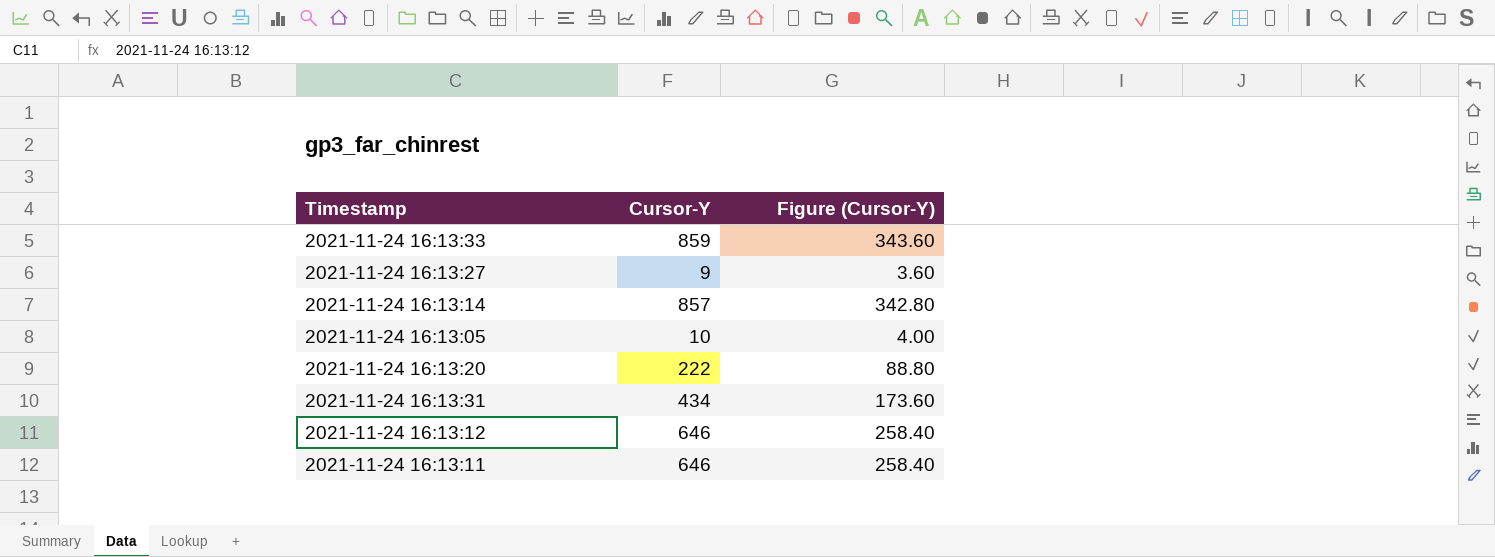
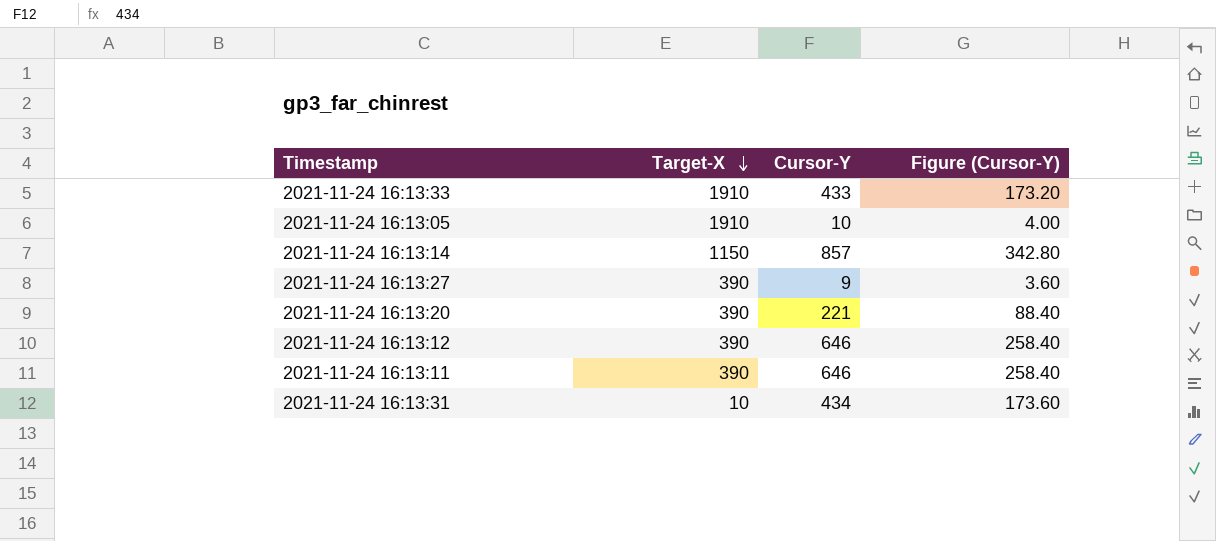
row order: none -> Target-X descending
column Target-X | position: none -> 2
2021-11-24 16:13:33 | Cursor-Y: 859 -> 433
2021-11-24 16:13:33 | Figure (Cursor-Y): 343.60 -> 173.20
2021-11-24 16:13:20 | Cursor-Y: 222 -> 221
2021-11-24 16:13:20 | Figure (Cursor-Y): 88.80 -> 88.40

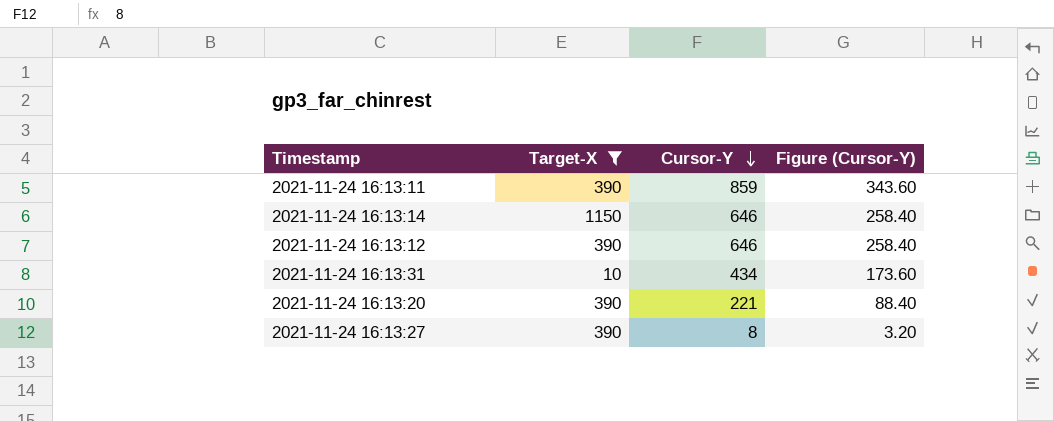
filter: none -> Target-X != 1910
row order: Target-X descending -> Cursor-Y descending
2021-11-24 16:13:11 | Cursor-Y: 646 -> 859
2021-11-24 16:13:11 | Figure (Cursor-Y): 258.40 -> 343.60
2021-11-24 16:13:14 | Cursor-Y: 857 -> 646
2021-11-24 16:13:14 | Figure (Cursor-Y): 342.80 -> 258.40
2021-11-24 16:13:27 | Cursor-Y: 9 -> 8
2021-11-24 16:13:27 | Figure (Cursor-Y): 3.60 -> 3.20

